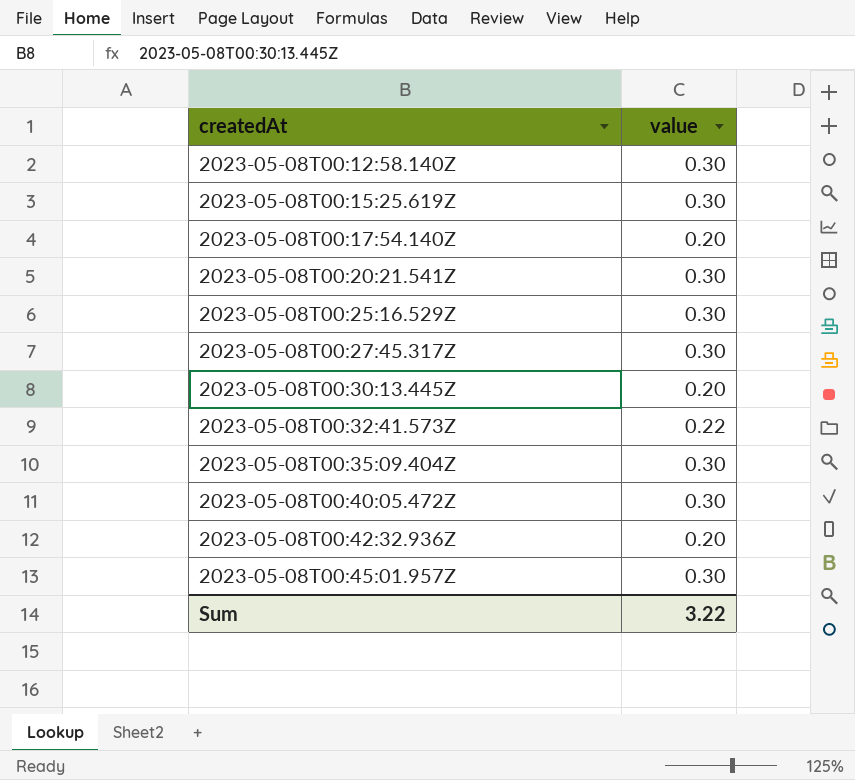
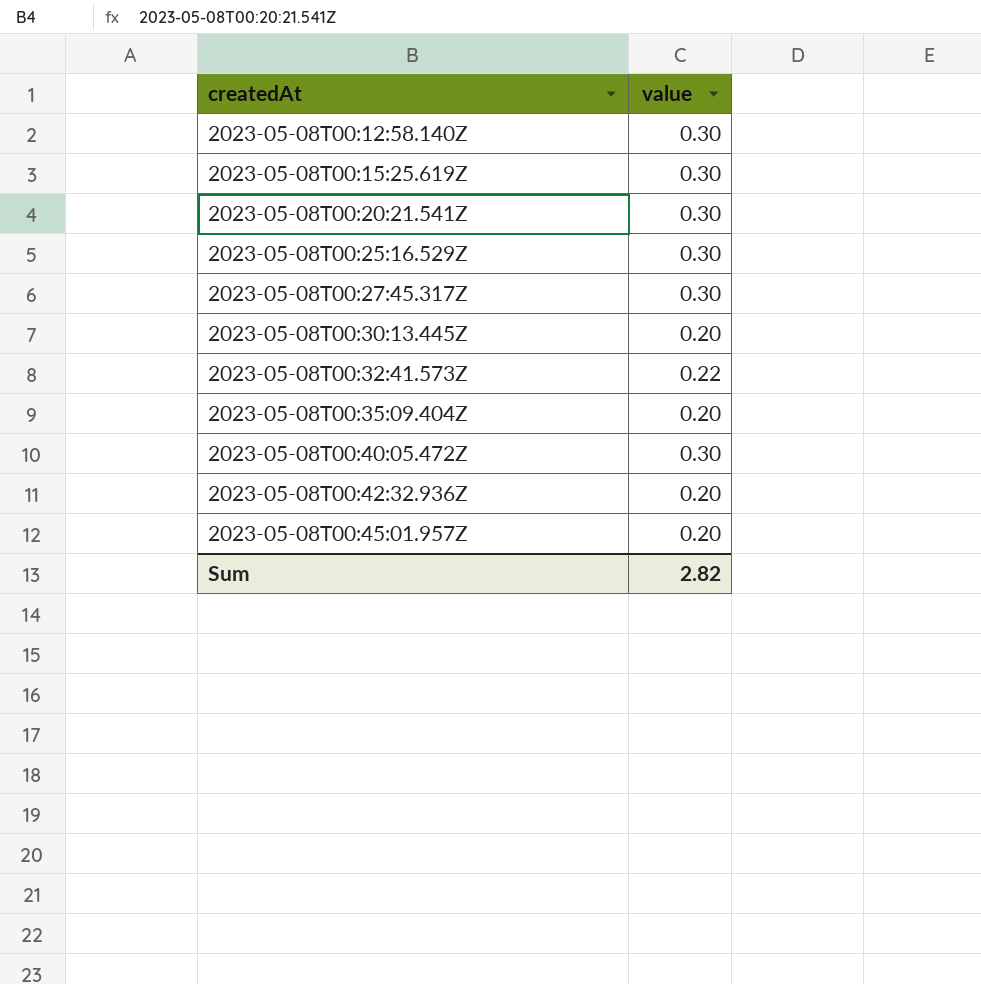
row 2023-05-08T00:17:54.140Z: 0.20 -> none
2023-05-08T00:35:09.404Z | value: 0.30 -> 0.20
2023-05-08T00:45:01.957Z | value: 0.30 -> 0.20
Sum | value: 3.22 -> 2.82

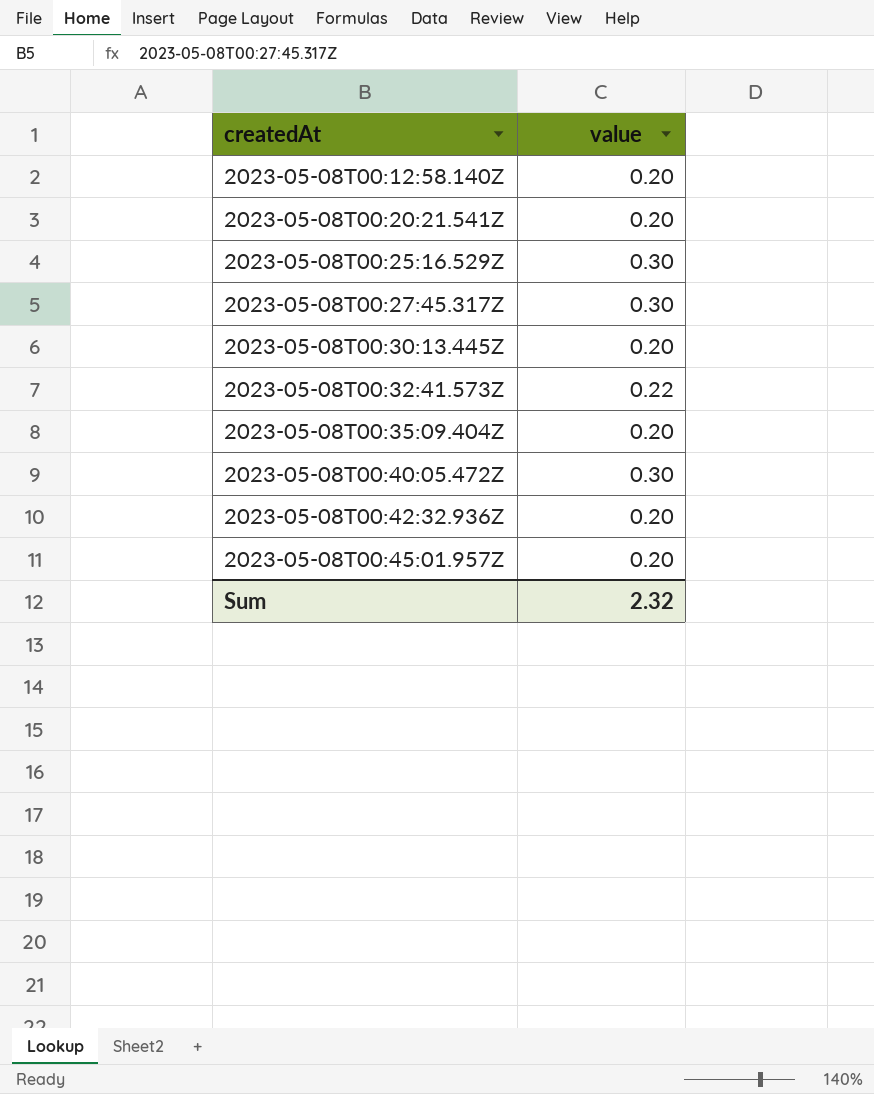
row 2023-05-08T00:15:25.619Z: 0.30 -> none
2023-05-08T00:12:58.140Z | value: 0.30 -> 0.20
2023-05-08T00:20:21.541Z | value: 0.30 -> 0.20
Sum | value: 2.82 -> 2.32

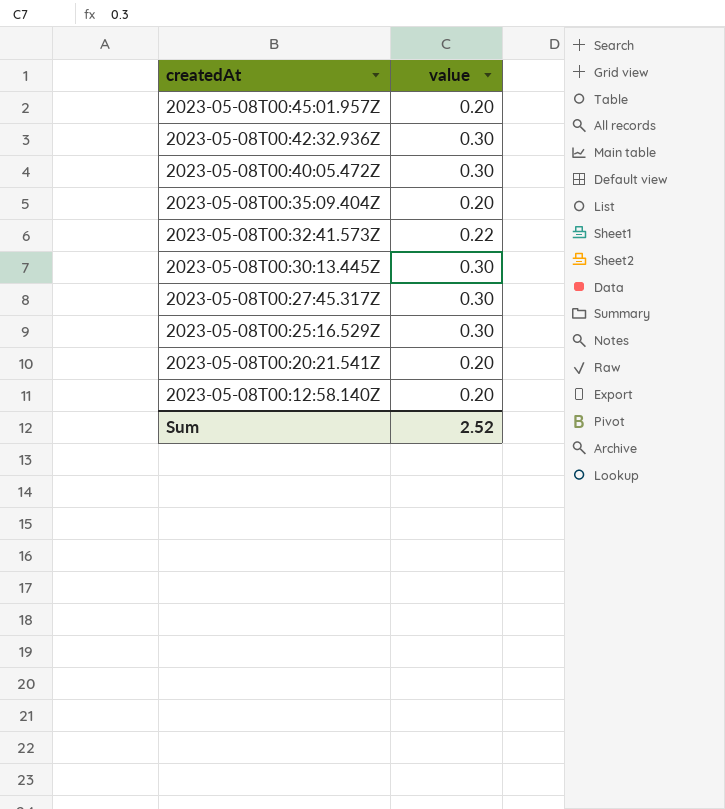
row order: createdAt ascending -> createdAt descending
2023-05-08T00:42:32.936Z | value: 0.20 -> 0.30
2023-05-08T00:30:13.445Z | value: 0.20 -> 0.30
Sum | value: 2.32 -> 2.52

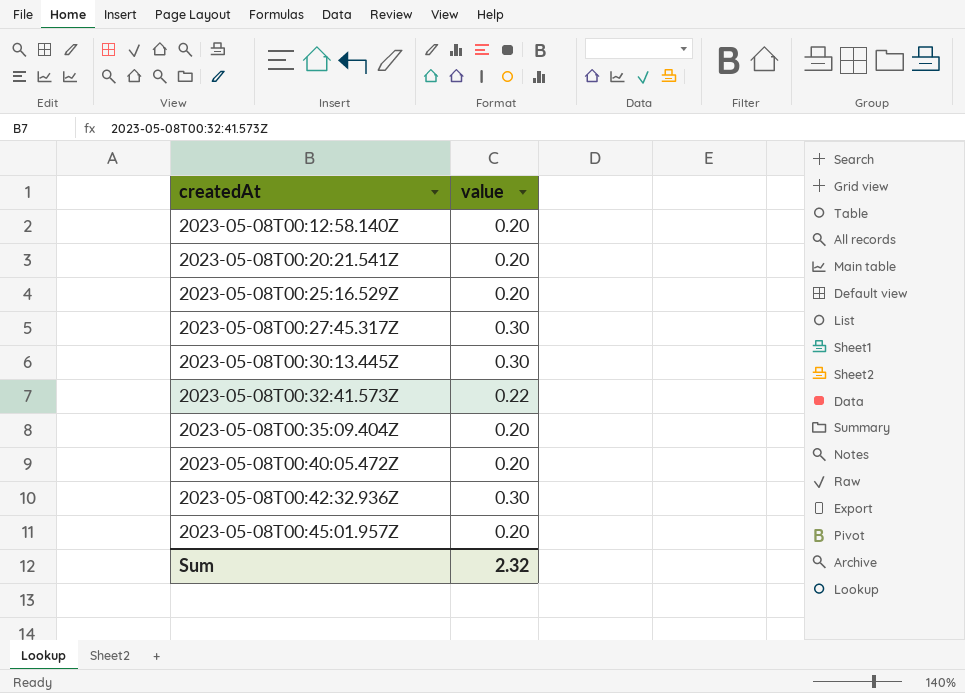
row order: createdAt descending -> createdAt ascending
2023-05-08T00:25:16.529Z | value: 0.30 -> 0.20
2023-05-08T00:40:05.472Z | value: 0.30 -> 0.20
Sum | value: 2.52 -> 2.32

